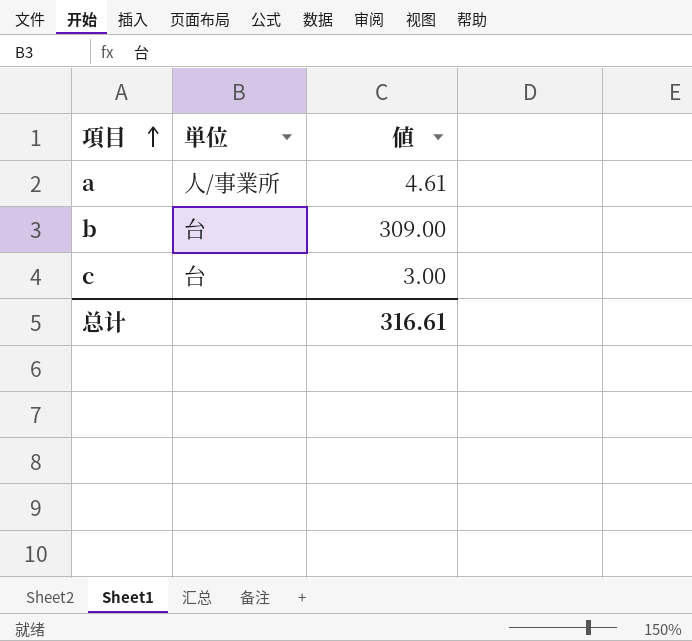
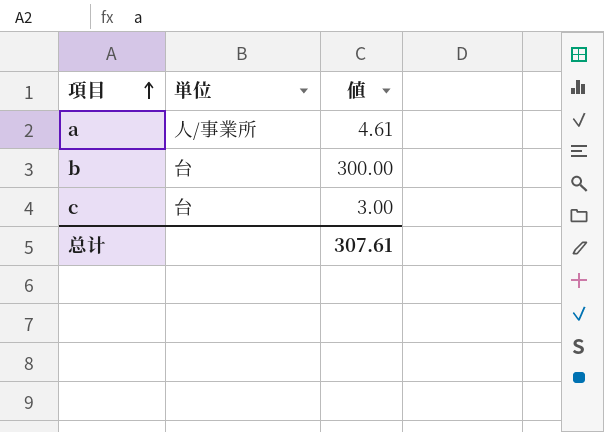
b | 値: 309.00 -> 300.00
总计 | 値: 316.61 -> 307.61

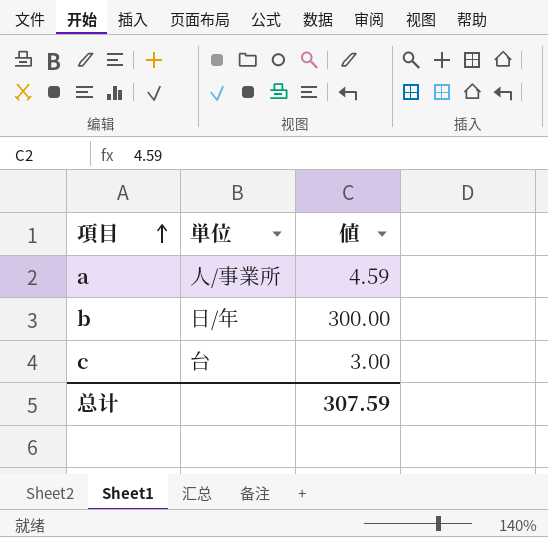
a | 値: 4.61 -> 4.59
b | 単位: 台 -> 日/年
总计 | 値: 307.61 -> 307.59

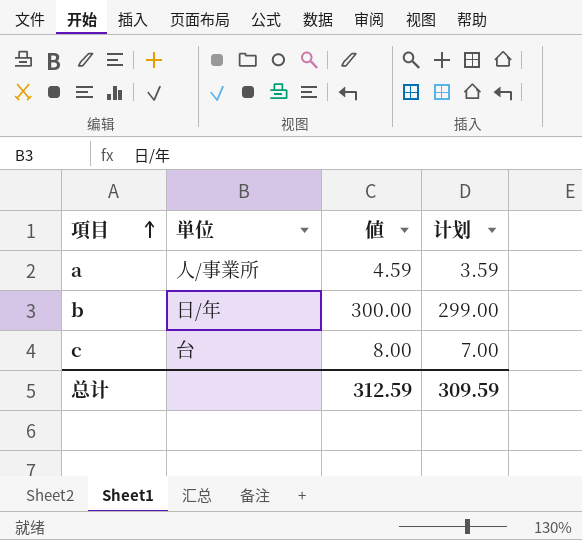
column 计划 | formula: none -> [値] - 1
c | 値: 3.00 -> 8.00
总计 | 値: 307.59 -> 312.59

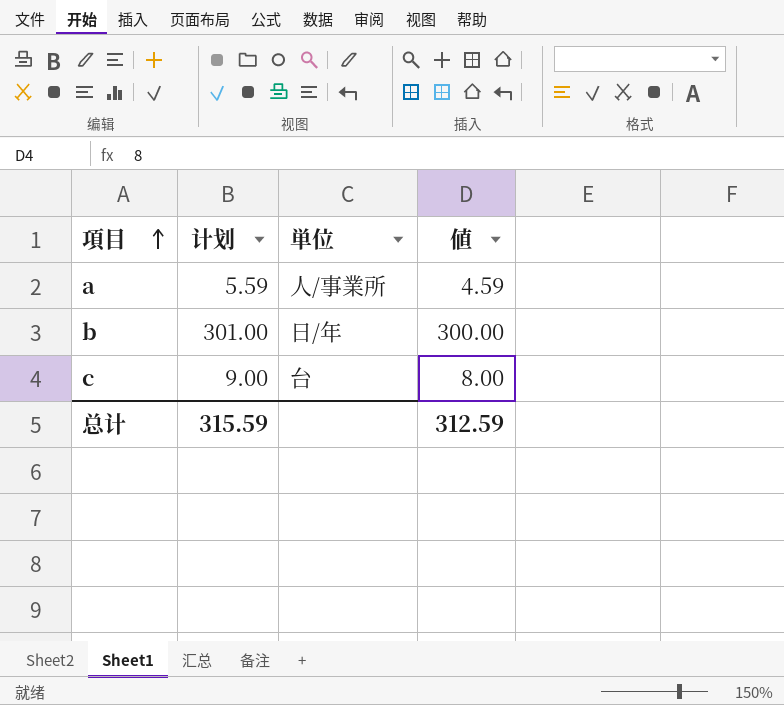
column 计划 | formula: [値] - 1 -> [値] + 1
column 计划 | position: 4 -> 2
总计 | 计划: 309.59 -> 315.59

